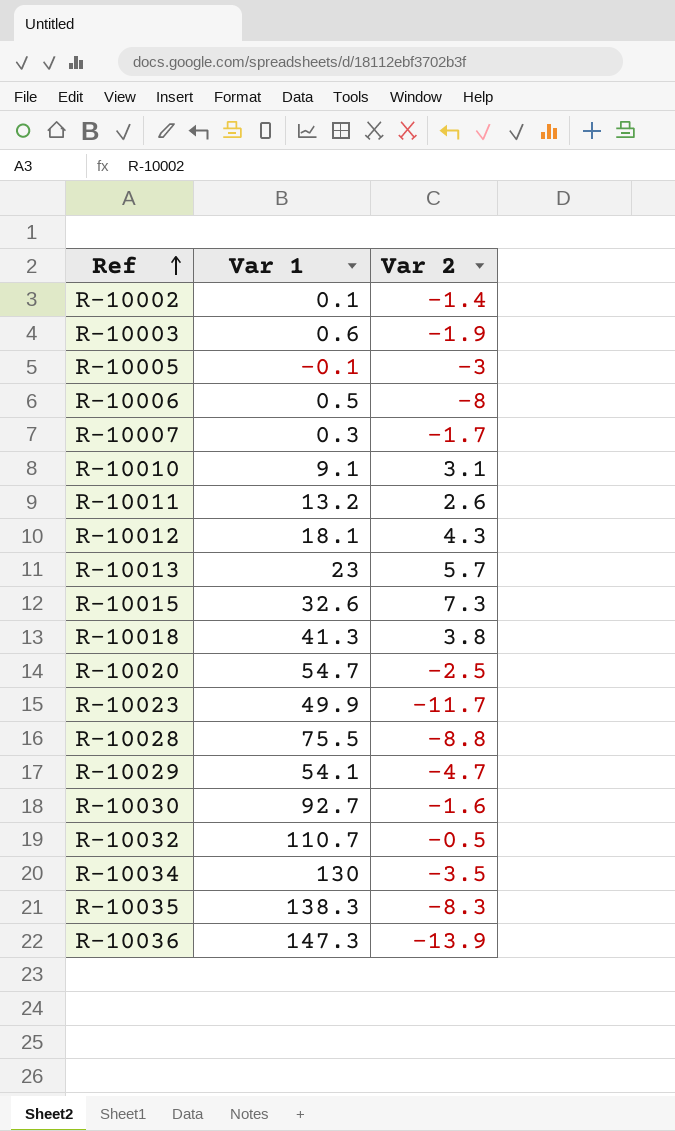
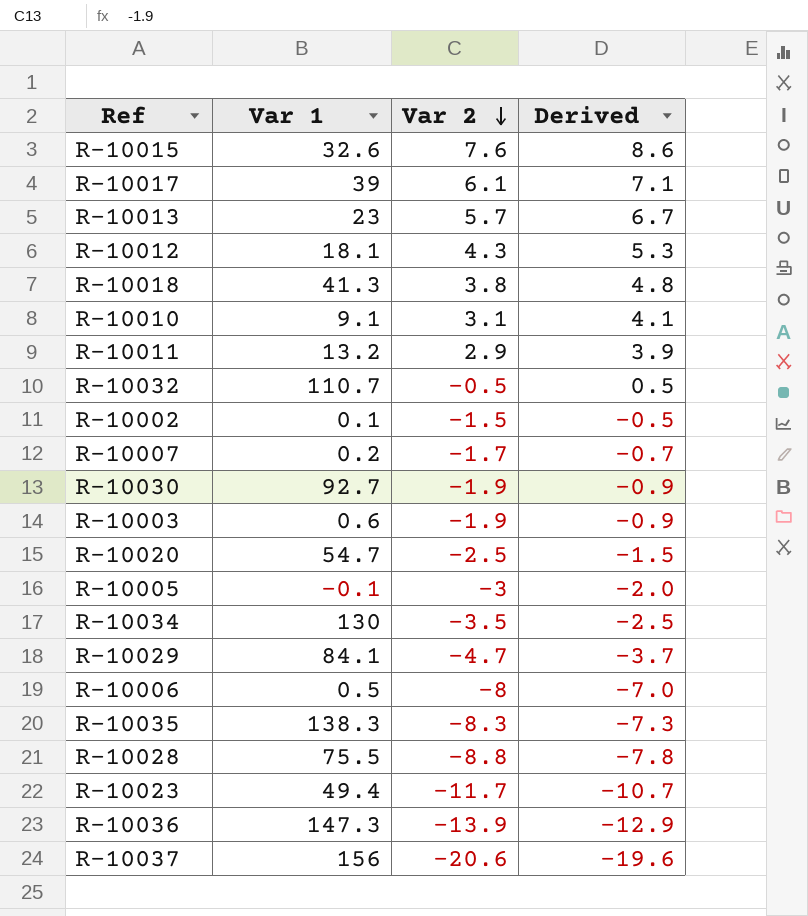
row order: Ref ascending -> Var 2 descending
column Derived | formula: none -> [Var 2] + 1
R-10015 | Var 2: 7.3 -> 7.6
row R-10017: none -> 39 | 6.1 | 7.1
R-10011 | Var 2: 2.6 -> 2.9
R-10002 | Var 2: -1.4 -> -1.5
R-10007 | Var 1: 0.3 -> 0.2
R-10030 | Var 2: -1.6 -> -1.9
R-10029 | Var 1: 54.1 -> 84.1
R-10023 | Var 1: 49.9 -> 49.4
row R-10037: none -> 156 | -20.6 | -19.6

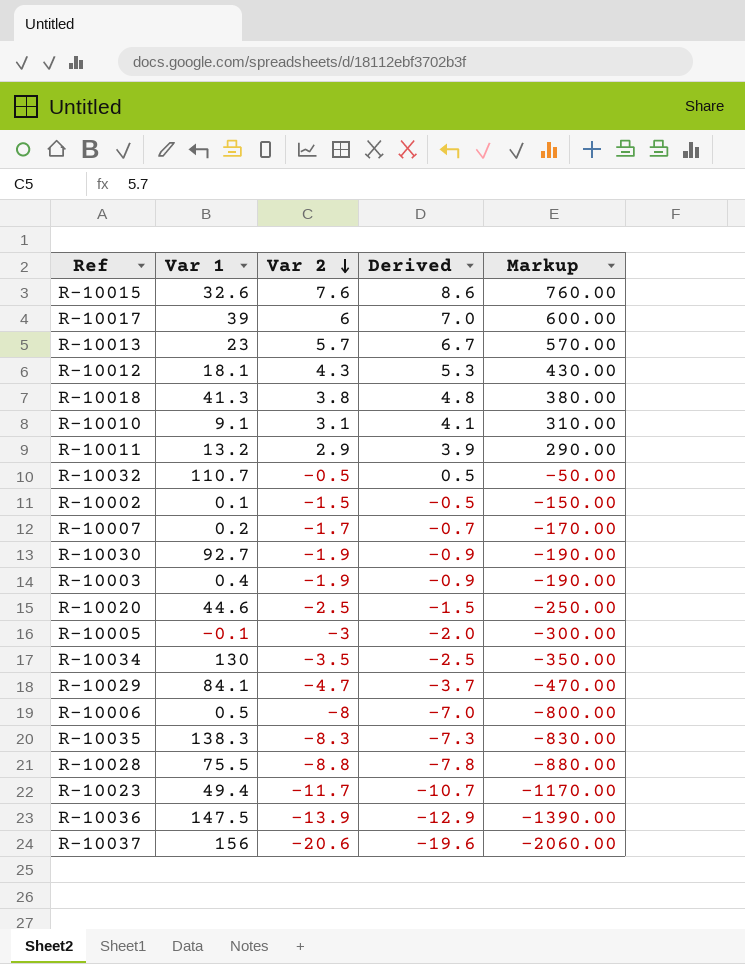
column Markup | formula: none -> [Var 2] * 100
R-10017 | Var 2: 6.1 -> 6
R-10017 | Derived: 7.1 -> 7.0
R-10003 | Var 1: 0.6 -> 0.4
R-10020 | Var 1: 54.7 -> 44.6
R-10036 | Var 1: 147.3 -> 147.5

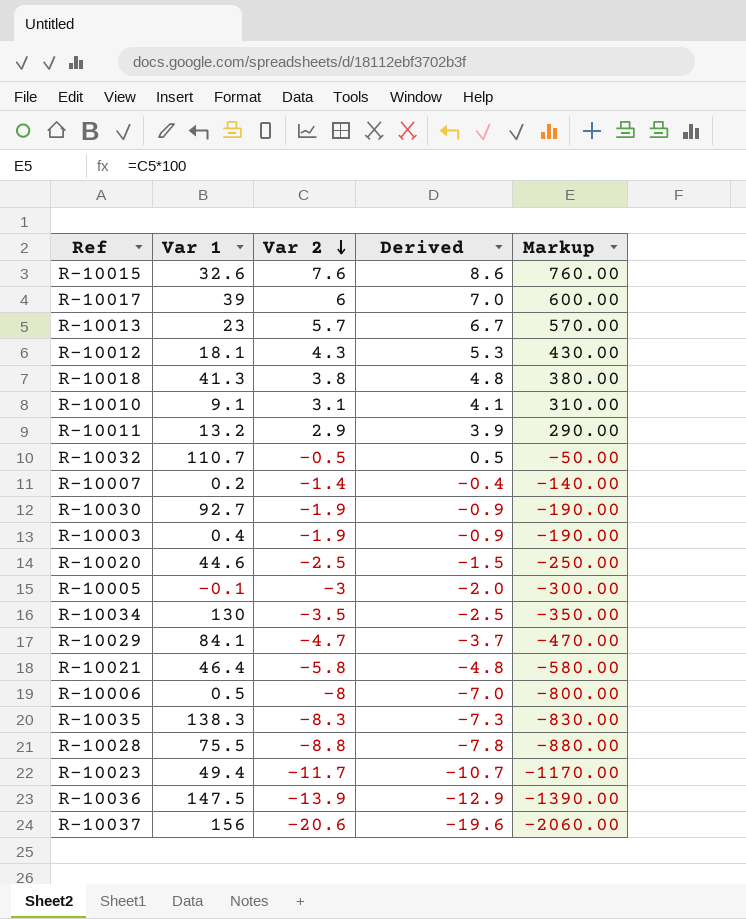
row R-10002: 0.1 | -1.5 | -0.5 | -150.00 -> none
R-10007 | Var 2: -1.7 -> -1.4
R-10007 | Derived: -0.7 -> -0.4
R-10007 | Markup: -170.00 -> -140.00
row R-10021: none -> 46.4 | -5.8 | -4.8 | -580.00

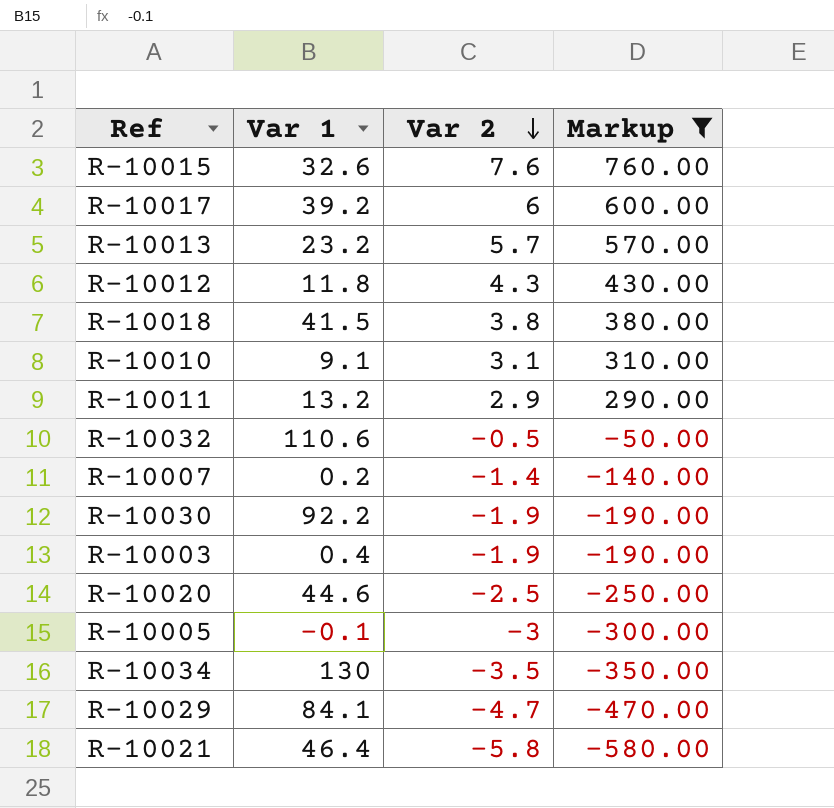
filter: none -> Markup >= -580.00
column Derived | formula: [Var 2] + 1 -> none
R-10017 | Var 1: 39 -> 39.2
R-10013 | Var 1: 23 -> 23.2
R-10012 | Var 1: 18.1 -> 11.8
R-10018 | Var 1: 41.3 -> 41.5
R-10032 | Var 1: 110.7 -> 110.6
R-10030 | Var 1: 92.7 -> 92.2

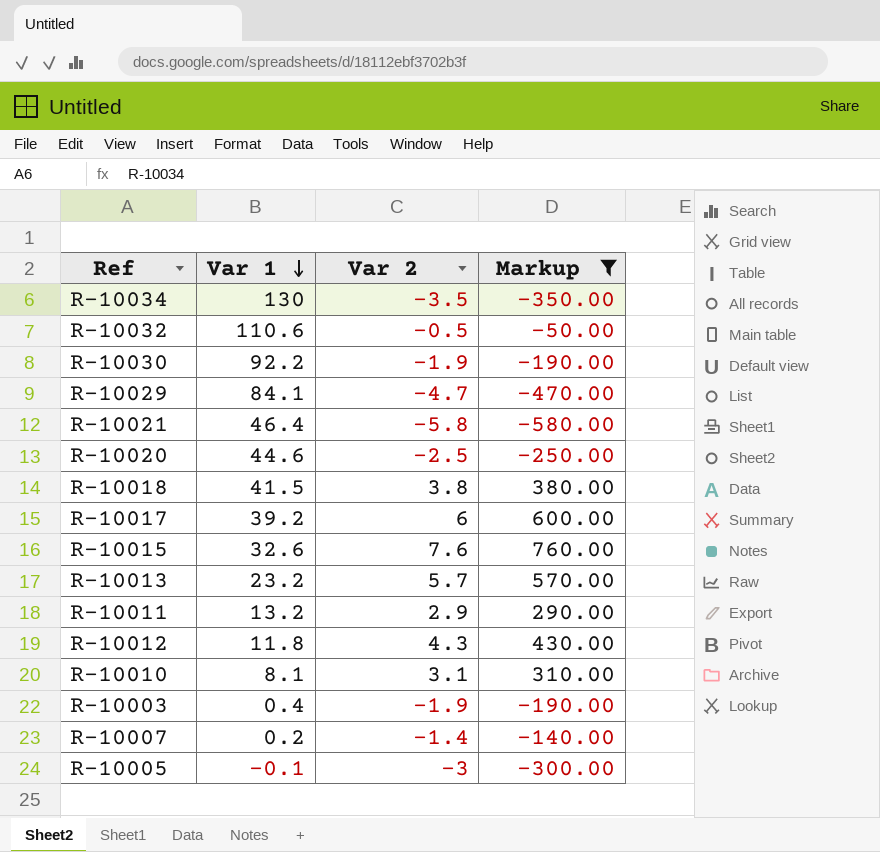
row order: Var 2 descending -> Var 1 descending
R-10010 | Var 1: 9.1 -> 8.1

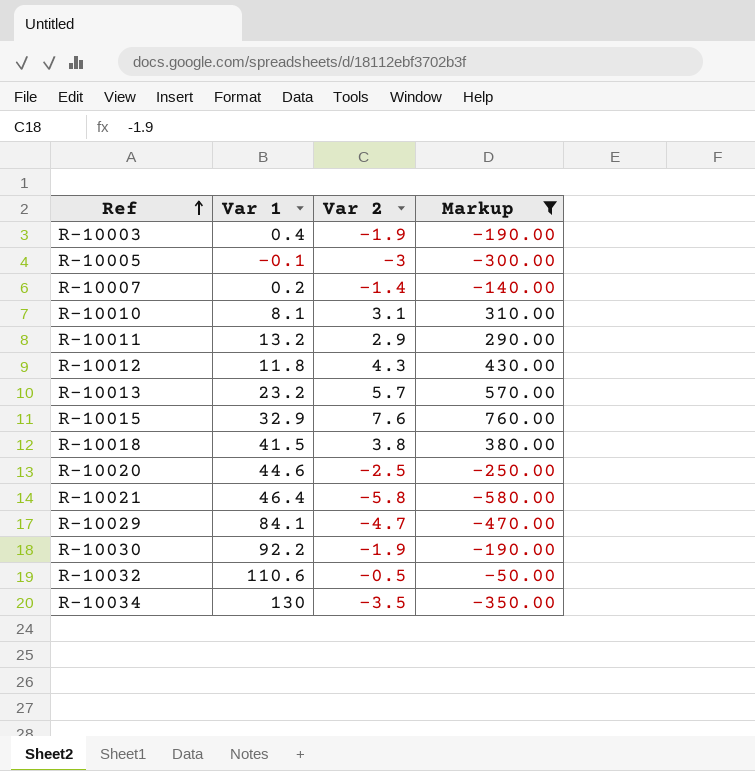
row order: Var 1 descending -> Ref ascending
row R-10017: 39.2 | 6 | 600.00 -> none
R-10015 | Var 1: 32.6 -> 32.9

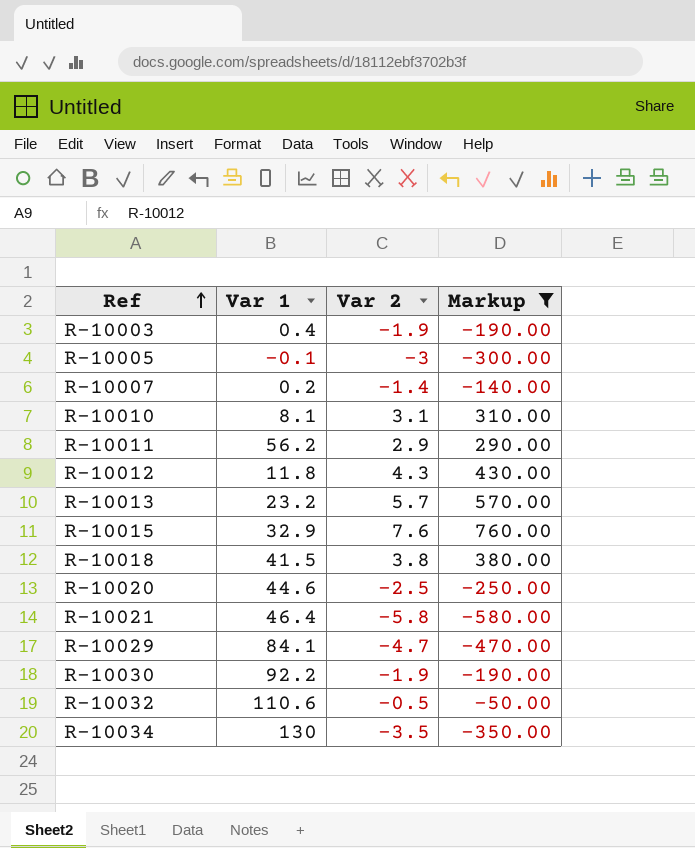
R-10011 | Var 1: 13.2 -> 56.2

